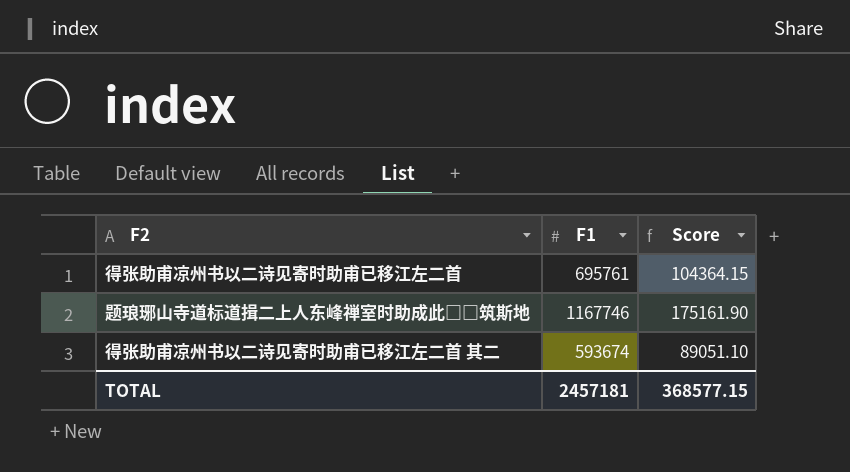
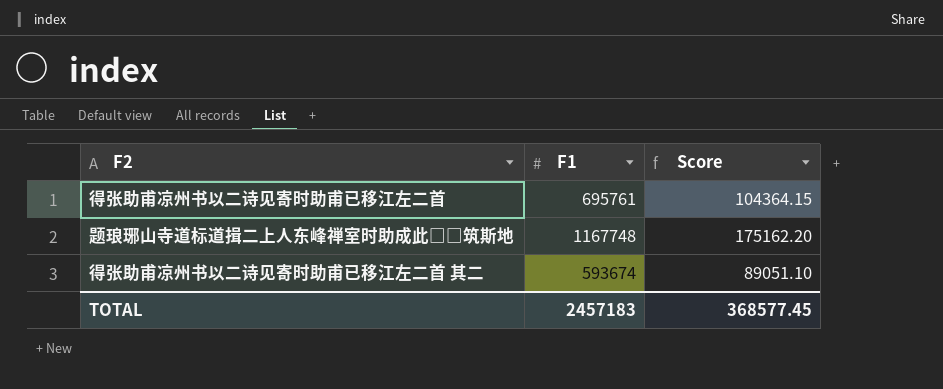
题琅琊山寺道标道揖二上人东峰禅室时助成此□□筑斯地 | F1: 1167746 -> 1167748
题琅琊山寺道标道揖二上人东峰禅室时助成此□□筑斯地 | Score: 175161.90 -> 175162.20
TOTAL | F1: 2457181 -> 2457183
TOTAL | Score: 368577.15 -> 368577.45

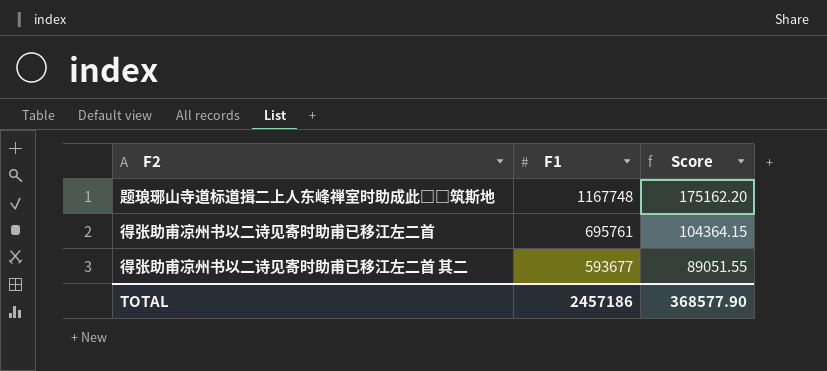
row order: none -> F1 descending
得张助甫凉州书以二诗见寄时助甫已移江左二首 其二 | F1: 593674 -> 593677
得张助甫凉州书以二诗见寄时助甫已移江左二首 其二 | Score: 89051.10 -> 89051.55
TOTAL | F1: 2457183 -> 2457186
TOTAL | Score: 368577.45 -> 368577.90

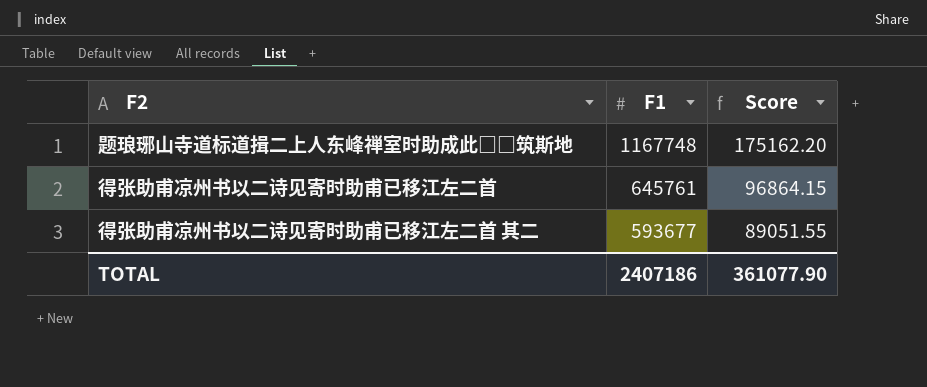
得张助甫凉州书以二诗见寄时助甫已移江左二首 | F1: 695761 -> 645761
得张助甫凉州书以二诗见寄时助甫已移江左二首 | Score: 104364.15 -> 96864.15
TOTAL | F1: 2457186 -> 2407186
TOTAL | Score: 368577.90 -> 361077.90

